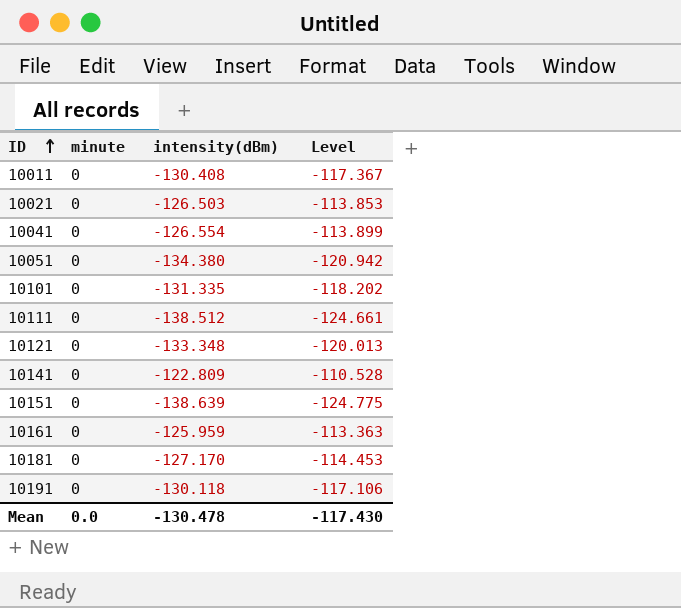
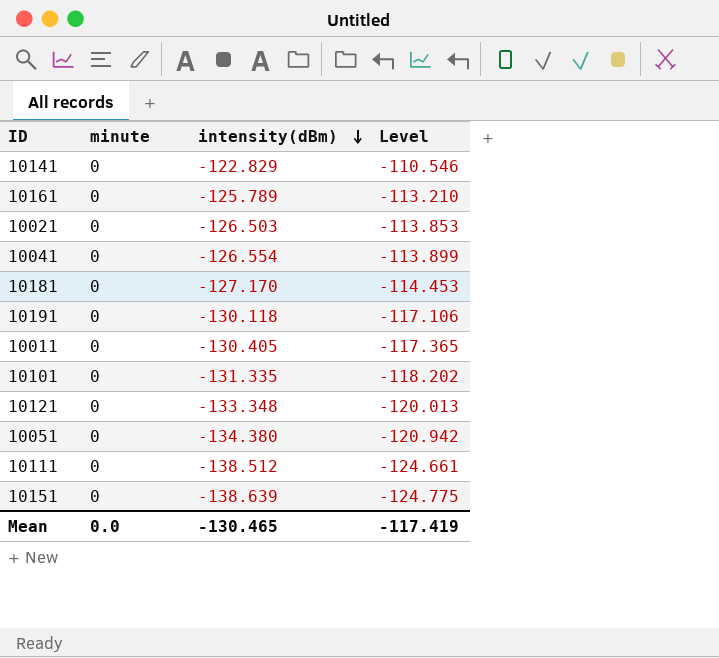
row order: ID ascending -> intensity(dBm) descending
10141 | intensity(dBm): -122.809 -> -122.829
10141 | Level: -110.528 -> -110.546
10161 | intensity(dBm): -125.959 -> -125.789
10161 | Level: -113.363 -> -113.210
10011 | intensity(dBm): -130.408 -> -130.405
10011 | Level: -117.367 -> -117.365
Mean | intensity(dBm): -130.478 -> -130.465
Mean | Level: -117.430 -> -117.419

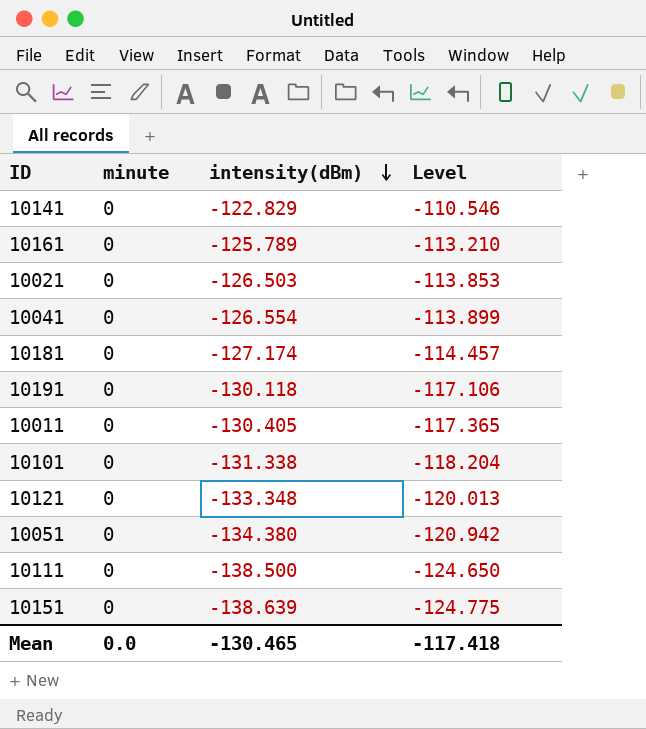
10181 | intensity(dBm): -127.170 -> -127.174
10181 | Level: -114.453 -> -114.457
10101 | intensity(dBm): -131.335 -> -131.338
10101 | Level: -118.202 -> -118.204
10111 | intensity(dBm): -138.512 -> -138.500
10111 | Level: -124.661 -> -124.650
Mean | Level: -117.419 -> -117.418

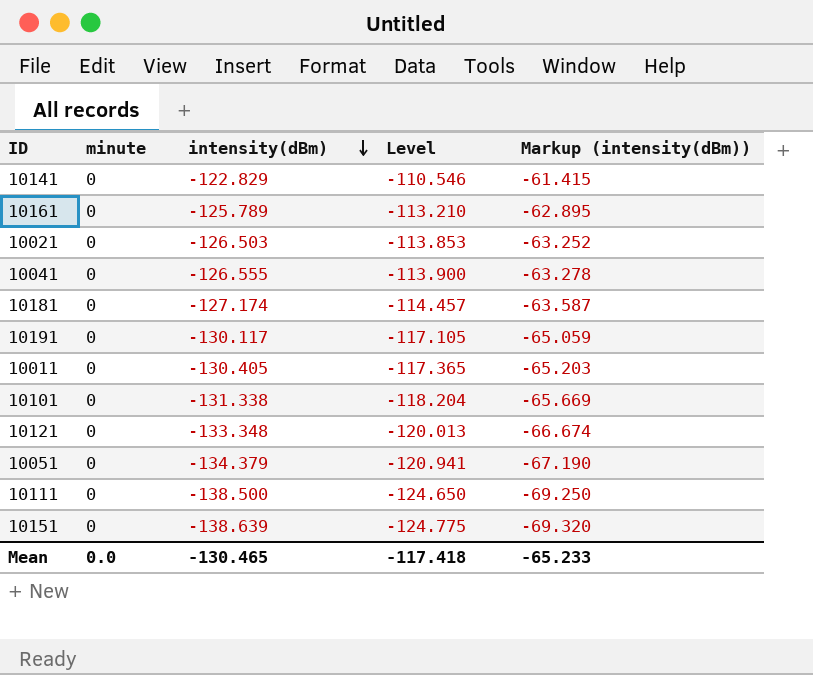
column Markup (intensity(dBm)) | formula: none -> [intensity(dBm)] * 0.5
10041 | intensity(dBm): -126.554 -> -126.555
10041 | Level: -113.899 -> -113.900
10191 | intensity(dBm): -130.118 -> -130.117
10191 | Level: -117.106 -> -117.105
10051 | intensity(dBm): -134.380 -> -134.379
10051 | Level: -120.942 -> -120.941

